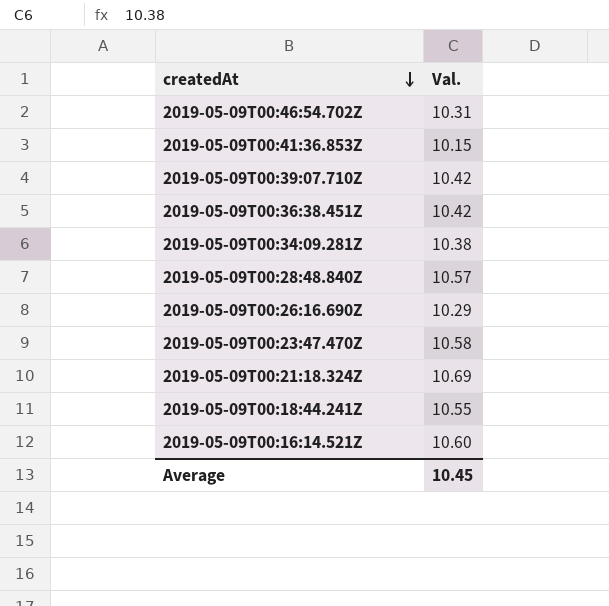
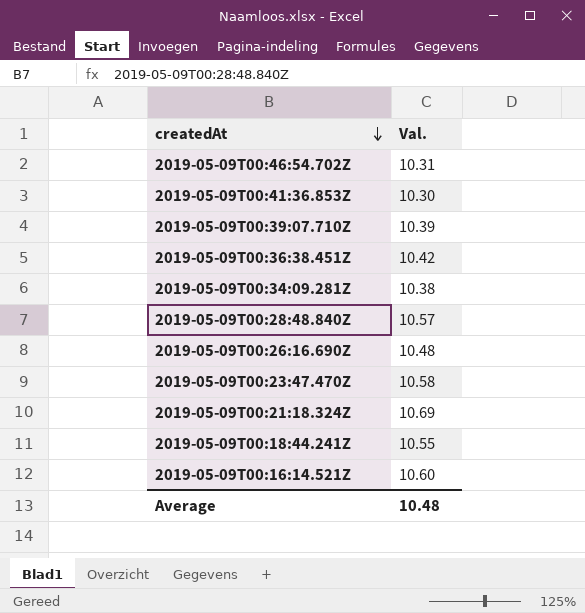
2019-05-09T00:41:36.853Z | Val.: 10.15 -> 10.30
2019-05-09T00:39:07.710Z | Val.: 10.42 -> 10.39
2019-05-09T00:26:16.690Z | Val.: 10.29 -> 10.48
Average | Val.: 10.45 -> 10.48

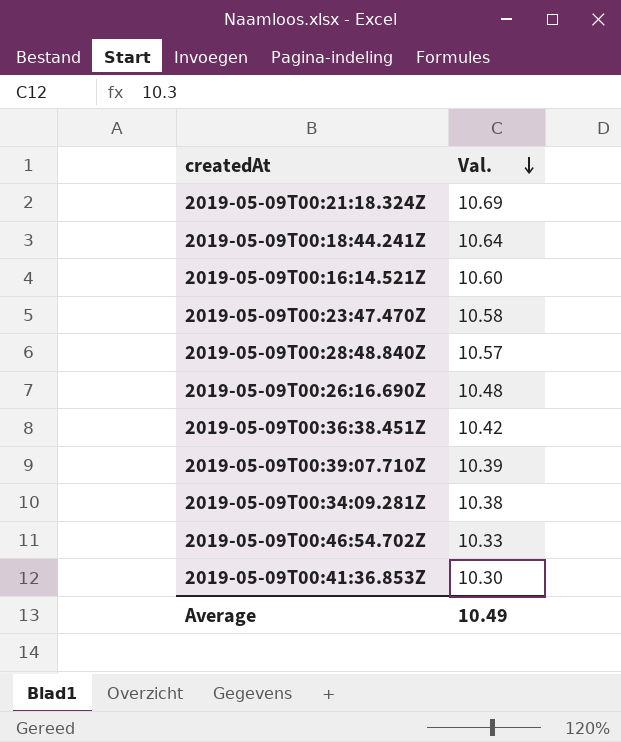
row order: createdAt descending -> Val. descending
2019-05-09T00:18:44.241Z | Val.: 10.55 -> 10.64
2019-05-09T00:46:54.702Z | Val.: 10.31 -> 10.33
Average | Val.: 10.48 -> 10.49

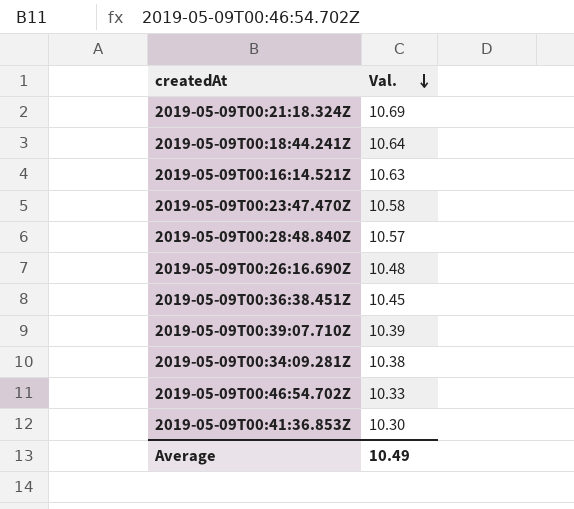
2019-05-09T00:16:14.521Z | Val.: 10.60 -> 10.63
2019-05-09T00:36:38.451Z | Val.: 10.42 -> 10.45

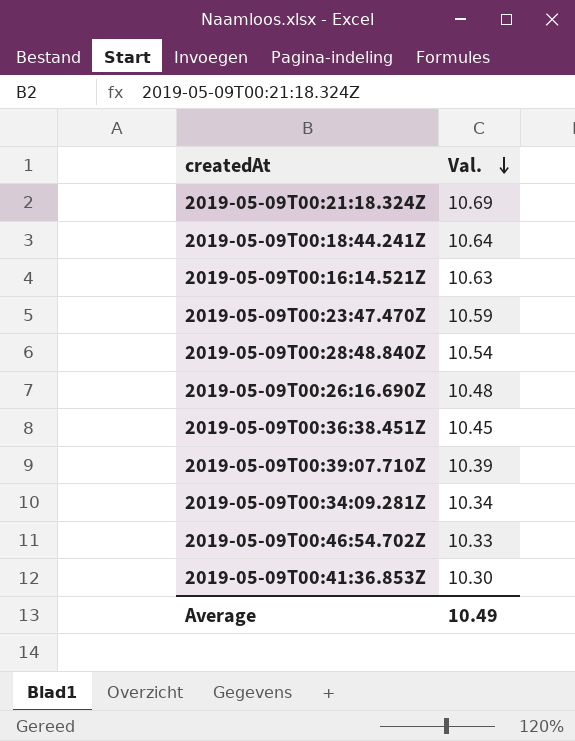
2019-05-09T00:23:47.470Z | Val.: 10.58 -> 10.59
2019-05-09T00:28:48.840Z | Val.: 10.57 -> 10.54
2019-05-09T00:34:09.281Z | Val.: 10.38 -> 10.34

